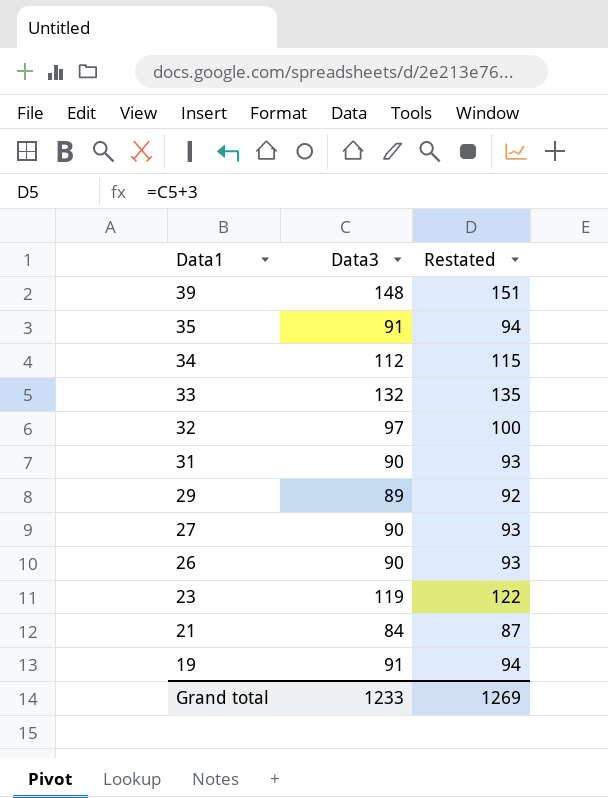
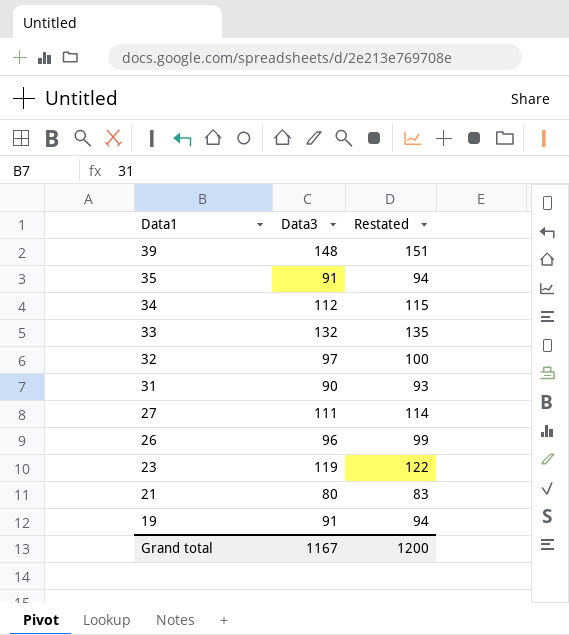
row 29: 89 | 92 -> none
27 | Data3: 90 -> 111
27 | Restated: 93 -> 114
26 | Data3: 90 -> 96
26 | Restated: 93 -> 99
21 | Data3: 84 -> 80
21 | Restated: 87 -> 83
Grand total | Data3: 1233 -> 1167
Grand total | Restated: 1269 -> 1200

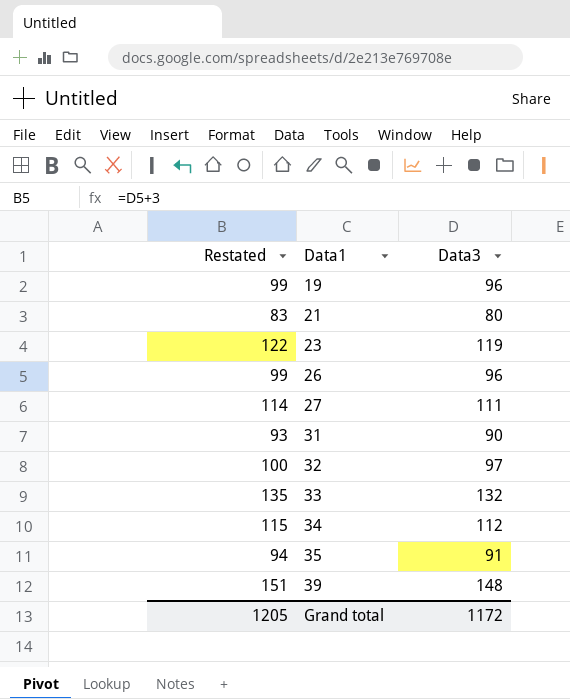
row order: Data1 descending -> Data1 ascending
column Restated | position: 3 -> 1
19 | Restated: 94 -> 99
19 | Data3: 91 -> 96
Grand total | Restated: 1200 -> 1205
Grand total | Data3: 1167 -> 1172

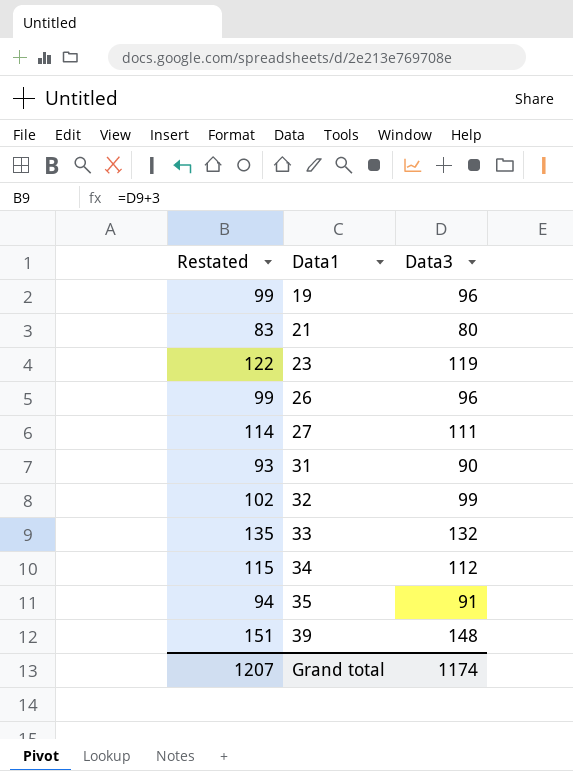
32 | Restated: 100 -> 102
32 | Data3: 97 -> 99
Grand total | Restated: 1205 -> 1207
Grand total | Data3: 1172 -> 1174

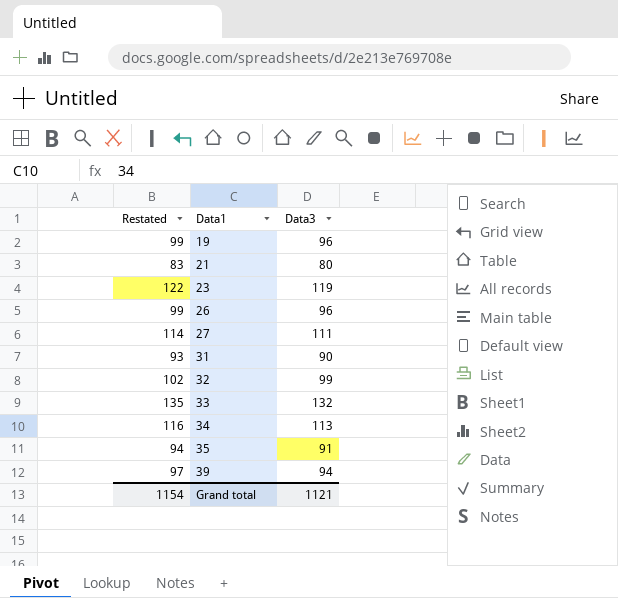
34 | Restated: 115 -> 116
34 | Data3: 112 -> 113
39 | Restated: 151 -> 97
39 | Data3: 148 -> 94
Grand total | Restated: 1207 -> 1154
Grand total | Data3: 1174 -> 1121

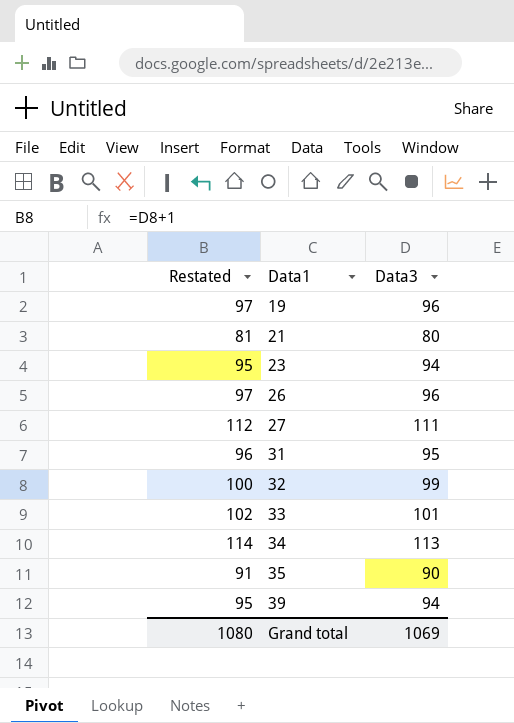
column Restated | formula: [Data3] + 3 -> [Data3] + 1
23 | Data3: 119 -> 94
31 | Data3: 90 -> 95
33 | Data3: 132 -> 101
35 | Data3: 91 -> 90
Grand total | Restated: 1154 -> 1080
Grand total | Data3: 1121 -> 1069

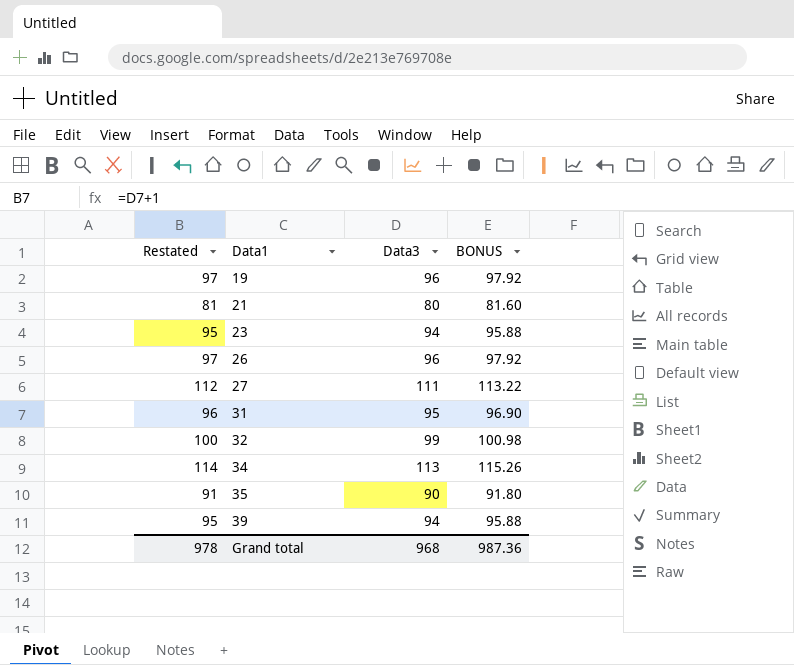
column BONUS | formula: none -> [Data3] * 1.02
row 33: 102 | 101 -> none
Grand total | Restated: 1080 -> 978
Grand total | Data3: 1069 -> 968

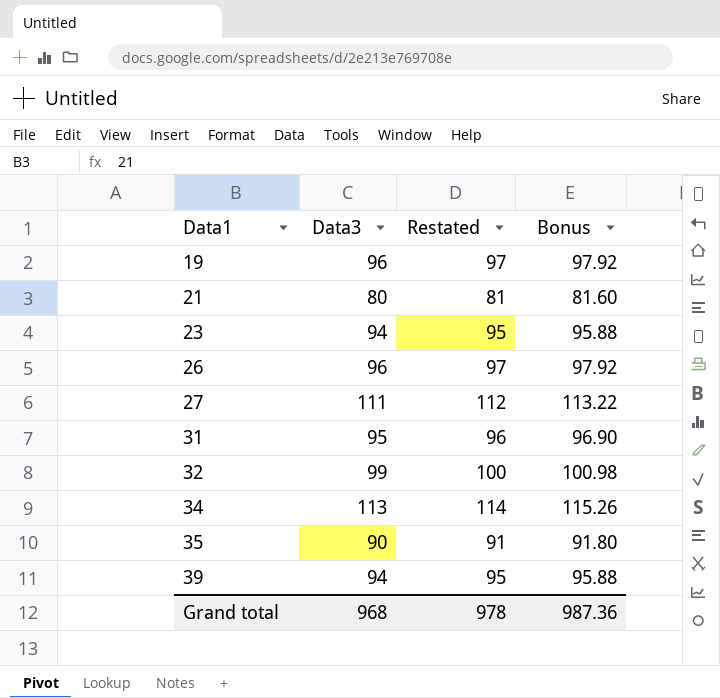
column Restated | position: 1 -> 3
column name: BONUS -> Bonus

